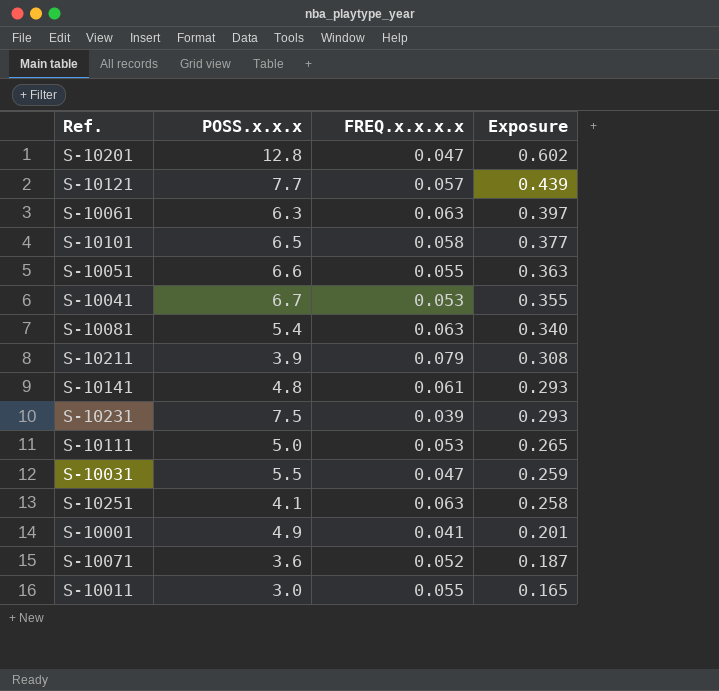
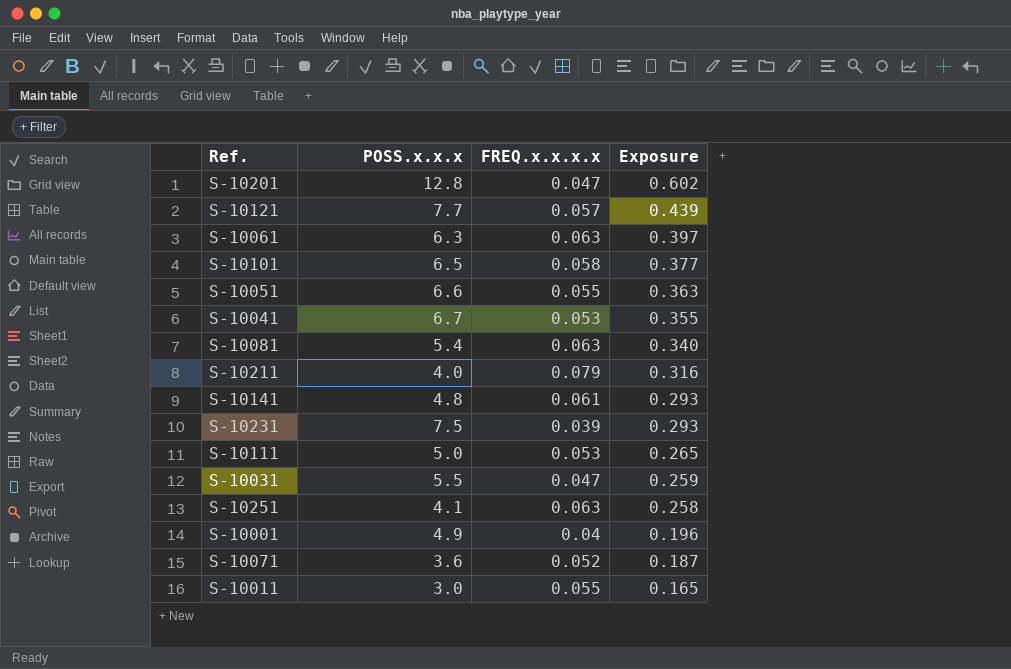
S-10211 | POSS.x.x.x: 3.9 -> 4.0
S-10211 | Exposure: 0.308 -> 0.316
S-10001 | FREQ.x.x.x.x: 0.041 -> 0.04
S-10001 | Exposure: 0.201 -> 0.196

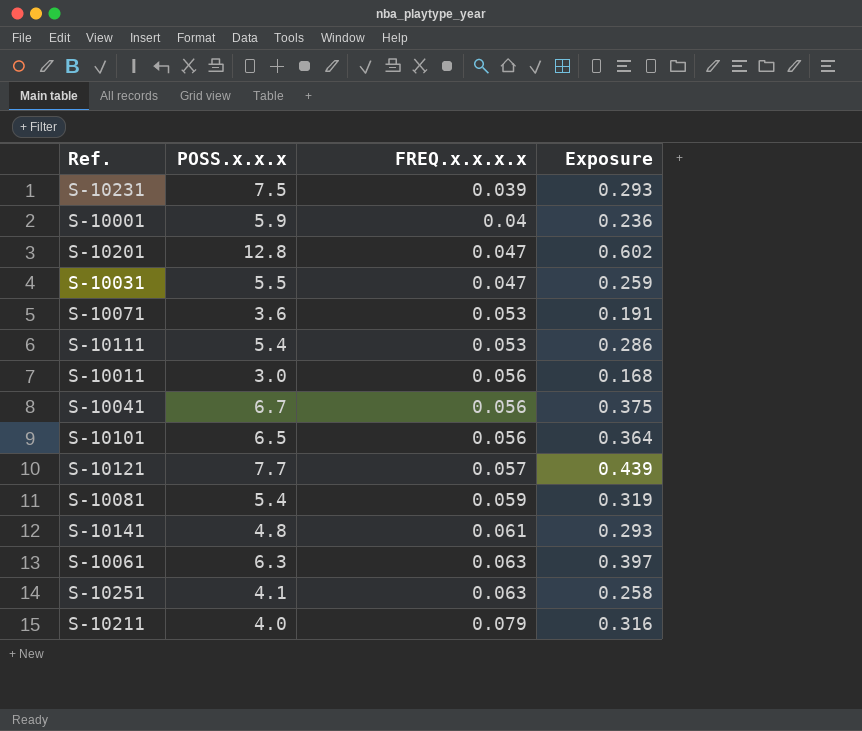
row order: Exposure descending -> FREQ.x.x.x.x ascending
row S-10051: 6.6 | 0.055 | 0.363 -> none
S-10001 | POSS.x.x.x: 4.9 -> 5.9
S-10001 | Exposure: 0.196 -> 0.236
S-10071 | FREQ.x.x.x.x: 0.052 -> 0.053
S-10071 | Exposure: 0.187 -> 0.191
S-10111 | POSS.x.x.x: 5.0 -> 5.4
S-10111 | Exposure: 0.265 -> 0.286
S-10011 | FREQ.x.x.x.x: 0.055 -> 0.056
S-10011 | Exposure: 0.165 -> 0.168
S-10041 | FREQ.x.x.x.x: 0.053 -> 0.056
S-10041 | Exposure: 0.355 -> 0.375
S-10101 | FREQ.x.x.x.x: 0.058 -> 0.056
S-10101 | Exposure: 0.377 -> 0.364
S-10081 | FREQ.x.x.x.x: 0.063 -> 0.059
S-10081 | Exposure: 0.340 -> 0.319

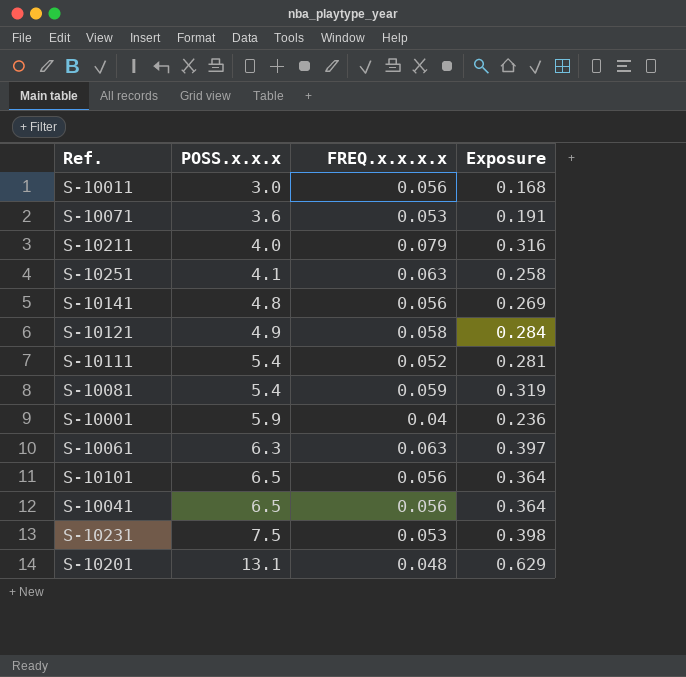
row order: FREQ.x.x.x.x ascending -> POSS.x.x.x ascending
row S-10031: 5.5 | 0.047 | 0.259 -> none
S-10141 | FREQ.x.x.x.x: 0.061 -> 0.056
S-10141 | Exposure: 0.293 -> 0.269
S-10121 | POSS.x.x.x: 7.7 -> 4.9
S-10121 | FREQ.x.x.x.x: 0.057 -> 0.058
S-10121 | Exposure: 0.439 -> 0.284
S-10111 | FREQ.x.x.x.x: 0.053 -> 0.052
S-10111 | Exposure: 0.286 -> 0.281
S-10041 | POSS.x.x.x: 6.7 -> 6.5
S-10041 | Exposure: 0.375 -> 0.364
S-10231 | FREQ.x.x.x.x: 0.039 -> 0.053
S-10231 | Exposure: 0.293 -> 0.398
S-10201 | POSS.x.x.x: 12.8 -> 13.1
S-10201 | FREQ.x.x.x.x: 0.047 -> 0.048
S-10201 | Exposure: 0.602 -> 0.629

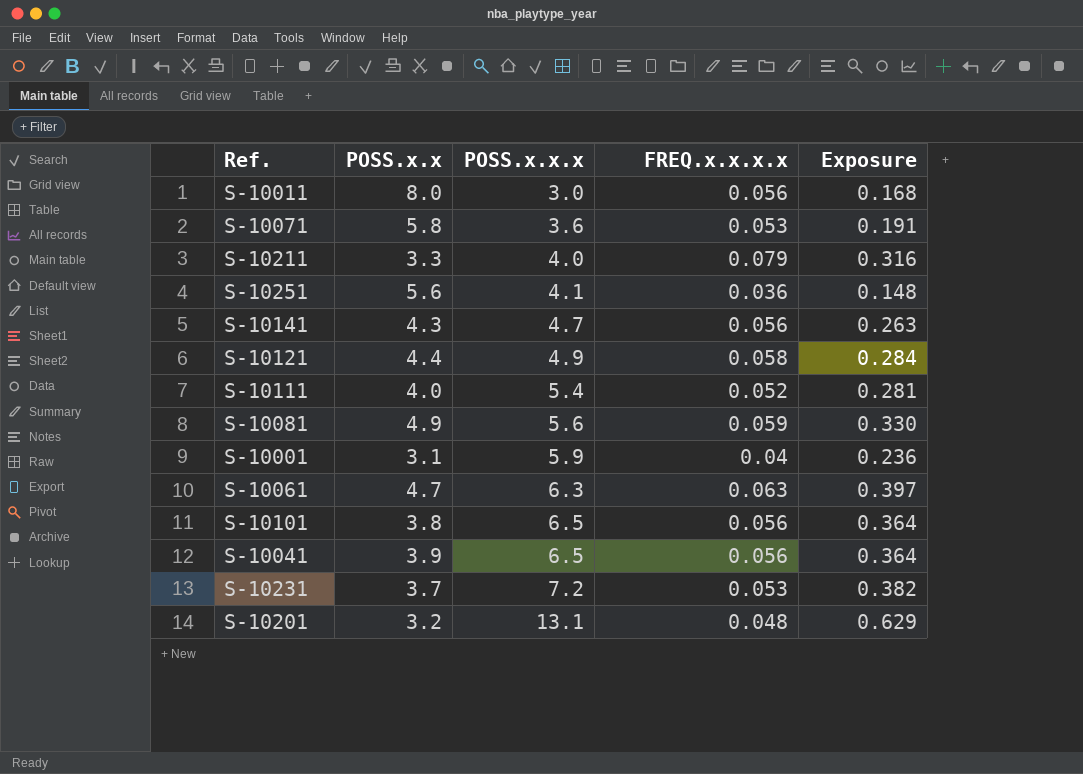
column POSS.x.x | position: none -> 2
S-10251 | FREQ.x.x.x.x: 0.063 -> 0.036
S-10251 | Exposure: 0.258 -> 0.148
S-10141 | POSS.x.x.x: 4.8 -> 4.7
S-10141 | Exposure: 0.269 -> 0.263
S-10081 | POSS.x.x.x: 5.4 -> 5.6
S-10081 | Exposure: 0.319 -> 0.330
S-10231 | POSS.x.x.x: 7.5 -> 7.2
S-10231 | Exposure: 0.398 -> 0.382

